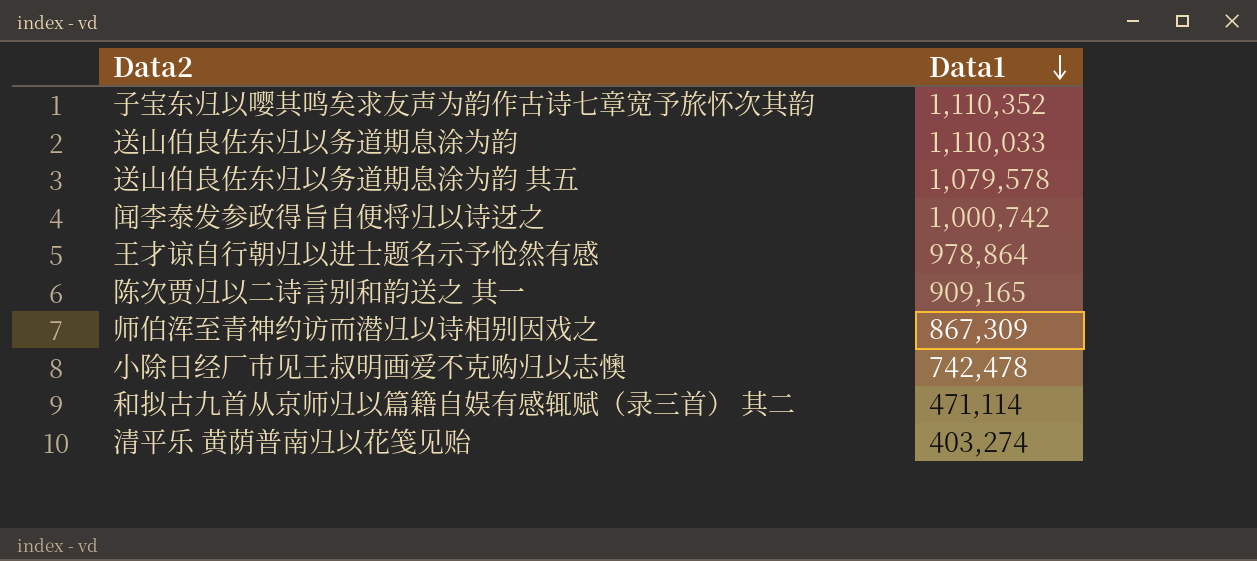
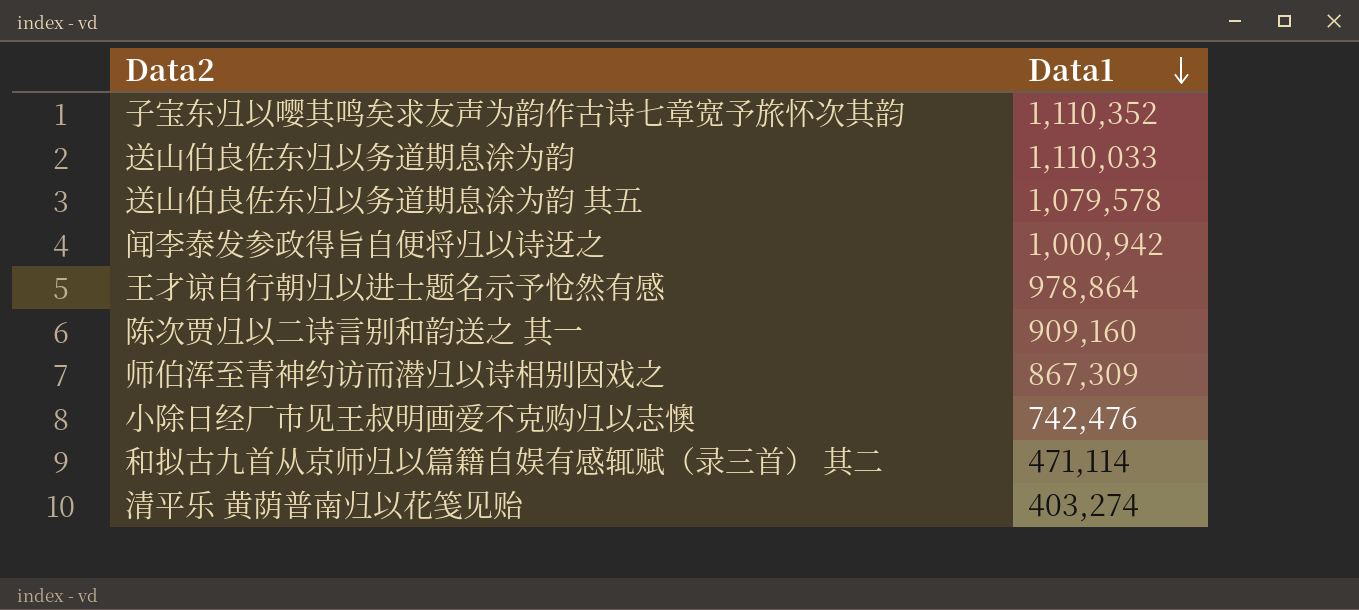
闻李泰发参政得旨自便将归以诗迓之 | Data1: 1,000,742 -> 1,000,942
陈次贾归以二诗言别和韵送之 其一 | Data1: 909,165 -> 909,160
小除日经厂市见王叔明画爱不克购归以志懊 | Data1: 742,478 -> 742,476

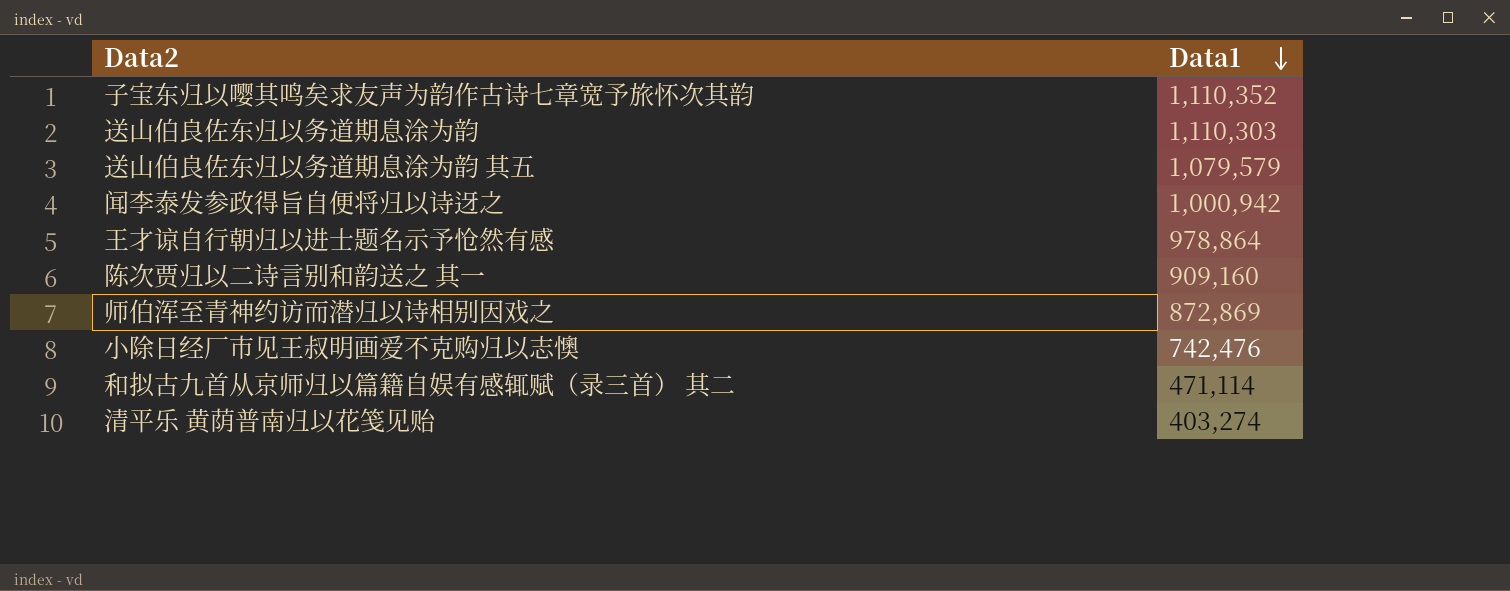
送山伯良佐东归以务道期息涂为韵 | Data1: 1,110,033 -> 1,110,303
送山伯良佐东归以务道期息涂为韵 其五 | Data1: 1,079,578 -> 1,079,579
师伯浑至青神约访而潜归以诗相别因戏之 | Data1: 867,309 -> 872,869

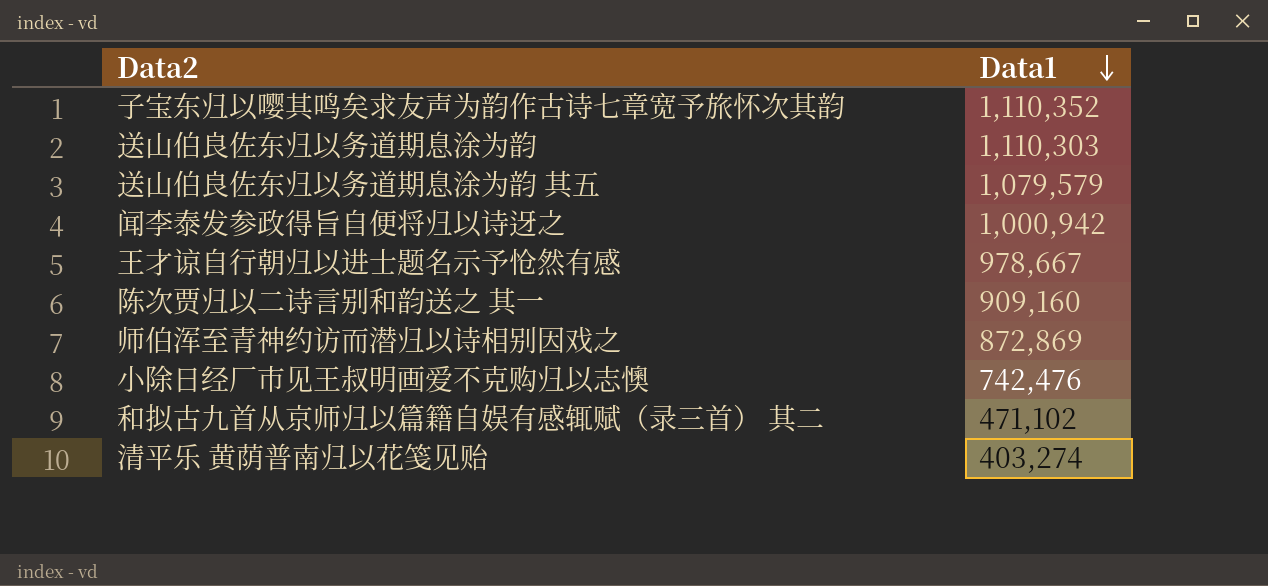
王才谅自行朝归以进士题名示予怆然有感 | Data1: 978,864 -> 978,667
和拟古九首从京师归以篇籍自娱有感辄赋（录三首） 其二 | Data1: 471,114 -> 471,102

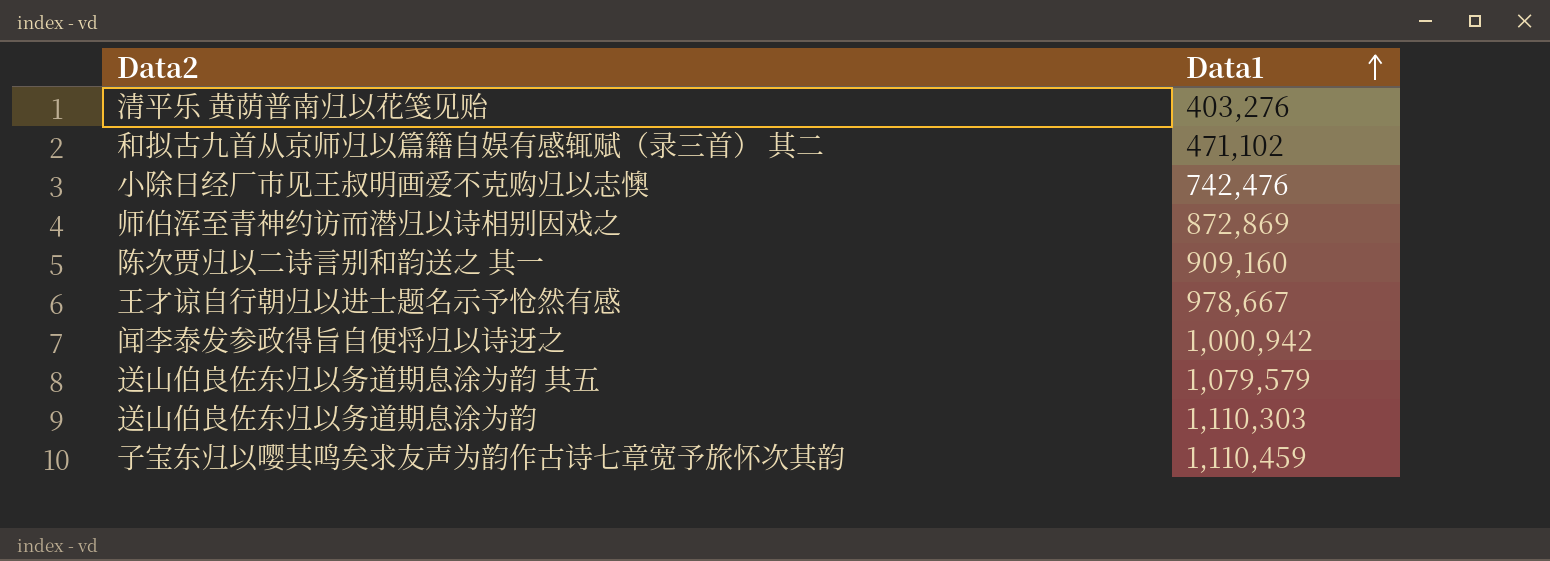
row order: Data1 descending -> Data1 ascending
清平乐 黄荫普南归以花笺见贻 | Data1: 403,274 -> 403,276
子宝东归以嘤其鸣矣求友声为韵作古诗七章宽予旅怀次其韵 | Data1: 1,110,352 -> 1,110,459

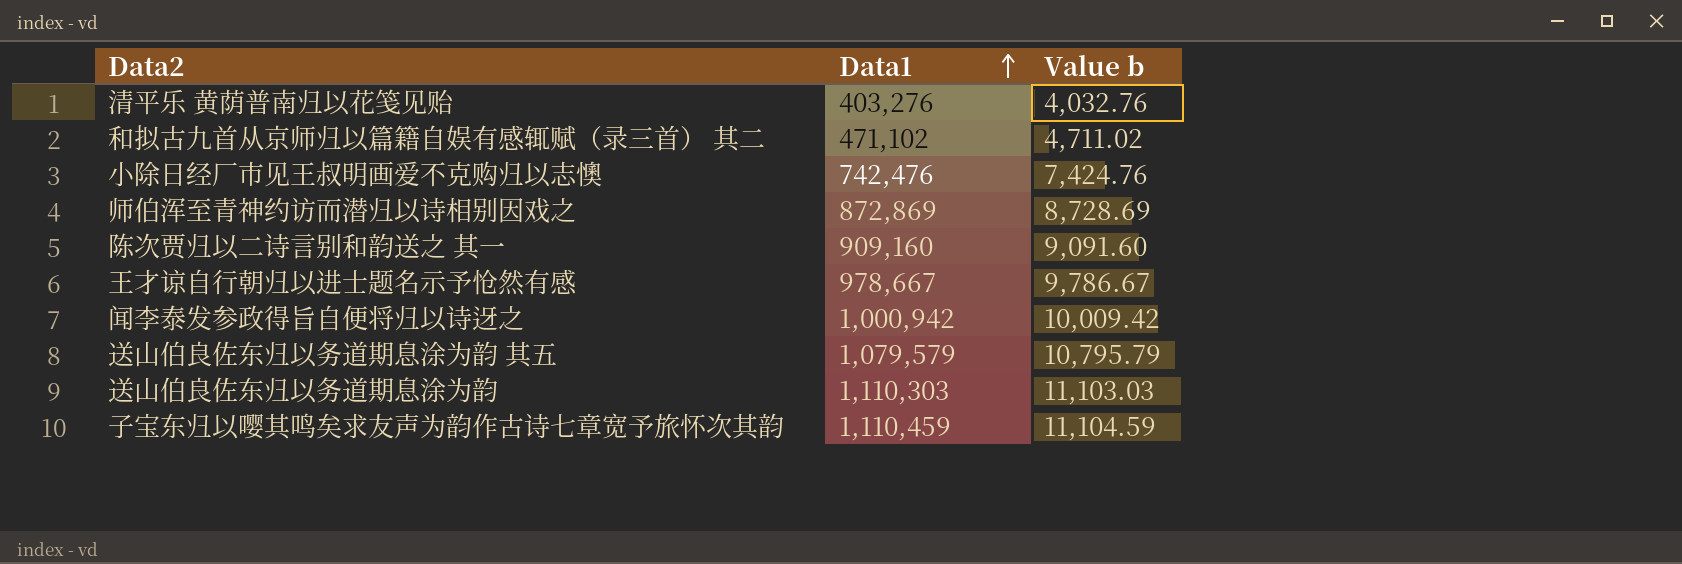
column Value b | formula: none -> [Data1] * 0.01

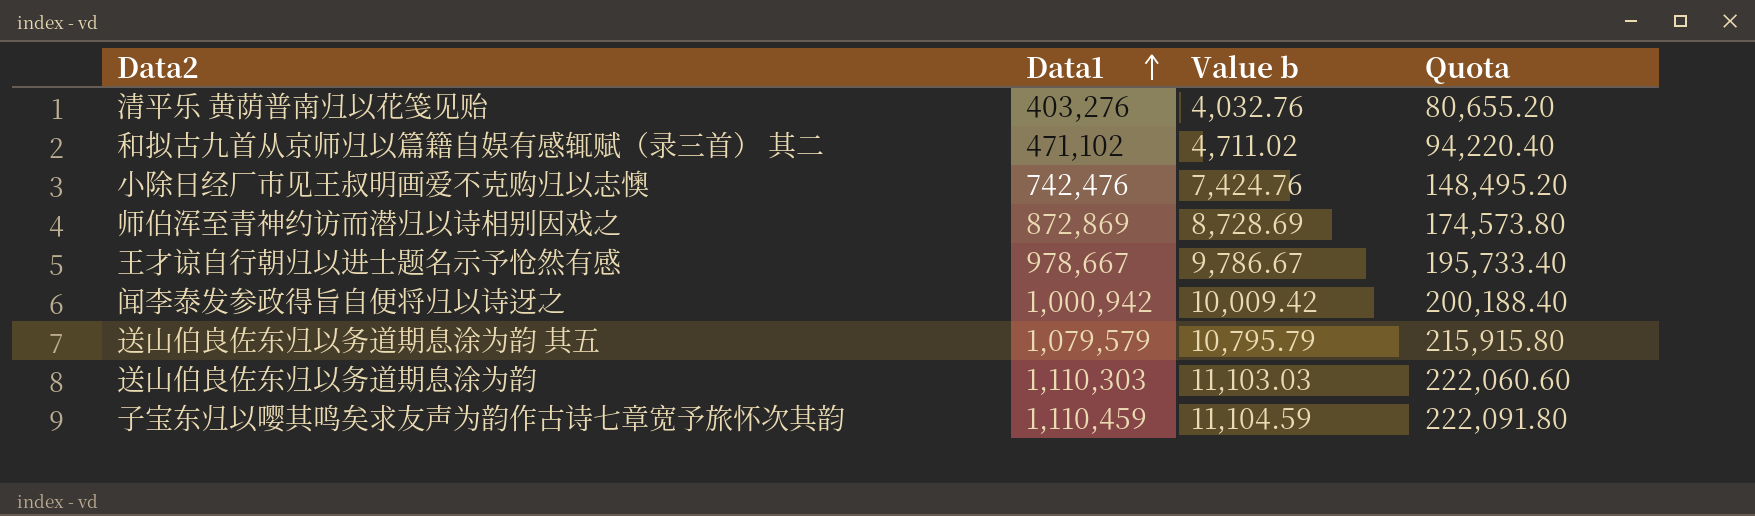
column Quota | formula: none -> [Data1] * 0.2
row 陈次贾归以二诗言别和韵送之 其一: 909,160 | 9,091.60 -> none

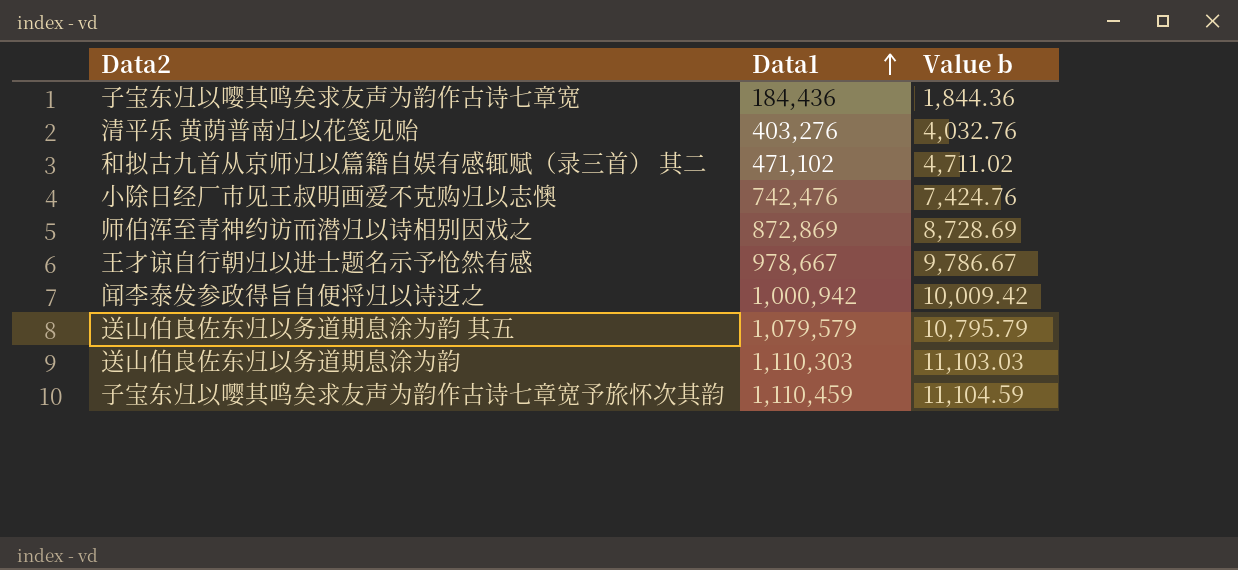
column Quota | formula: [Data1] * 0.2 -> none
row 子宝东归以嘤其鸣矣求友声为韵作古诗七章宽: none -> 184,436 | 1,844.36

